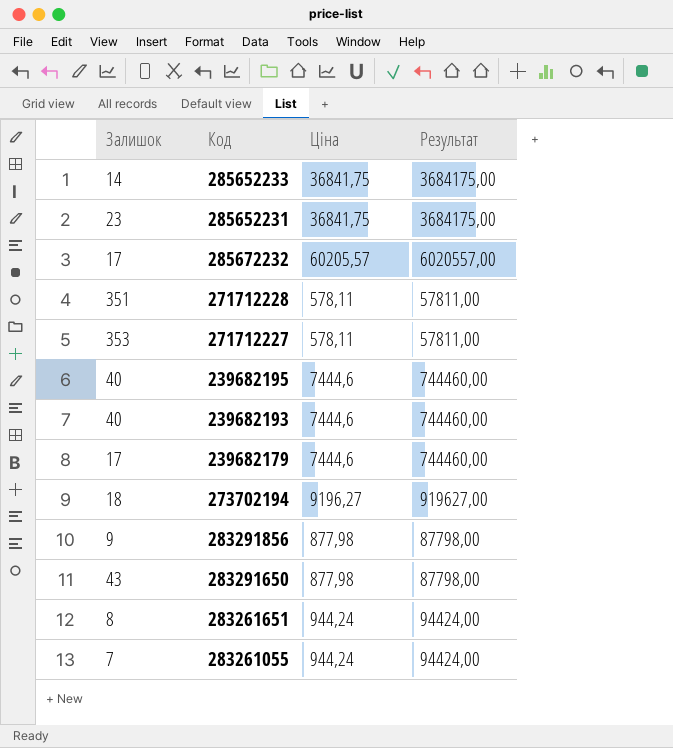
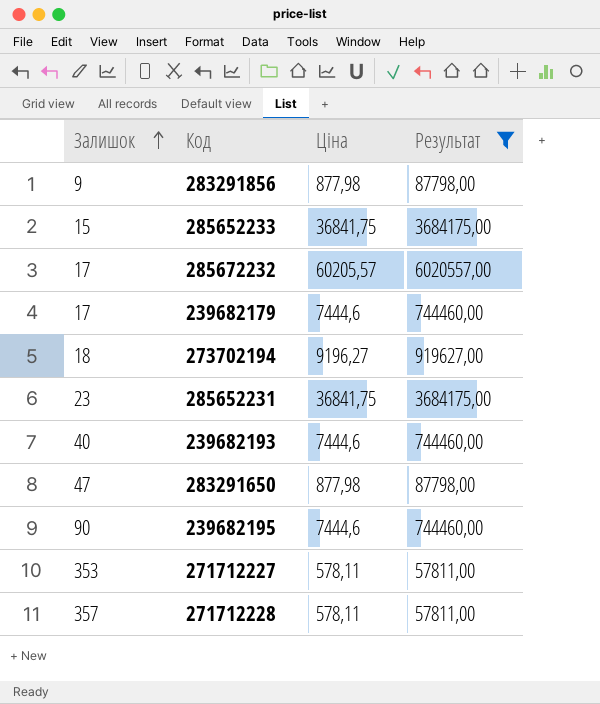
filter: none -> Результат != 94424,00
row order: none -> Залишок ascending
285652233 | Залишок: 14 -> 15
283291650 | Залишок: 43 -> 47
239682195 | Залишок: 40 -> 90
271712228 | Залишок: 351 -> 357

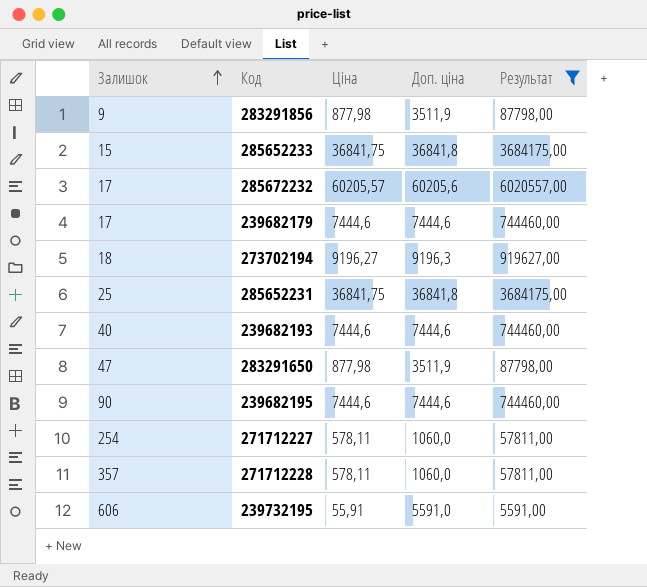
column Доп. ціна | position: none -> 4
285652231 | Залишок: 23 -> 25
271712227 | Залишок: 353 -> 254
row 239732195: none -> 606 | 55,91 | 5591,0 | 5591,00

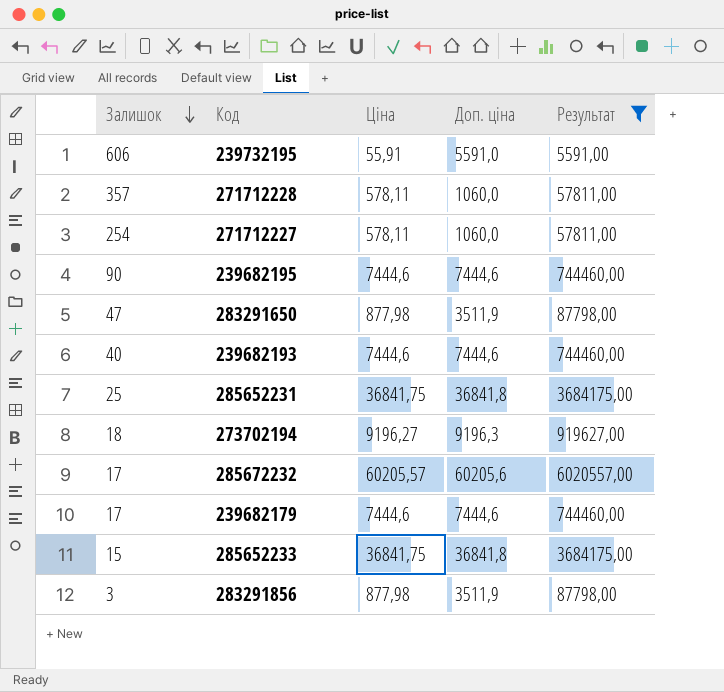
row order: Залишок ascending -> Залишок descending
283291856 | Залишок: 9 -> 3

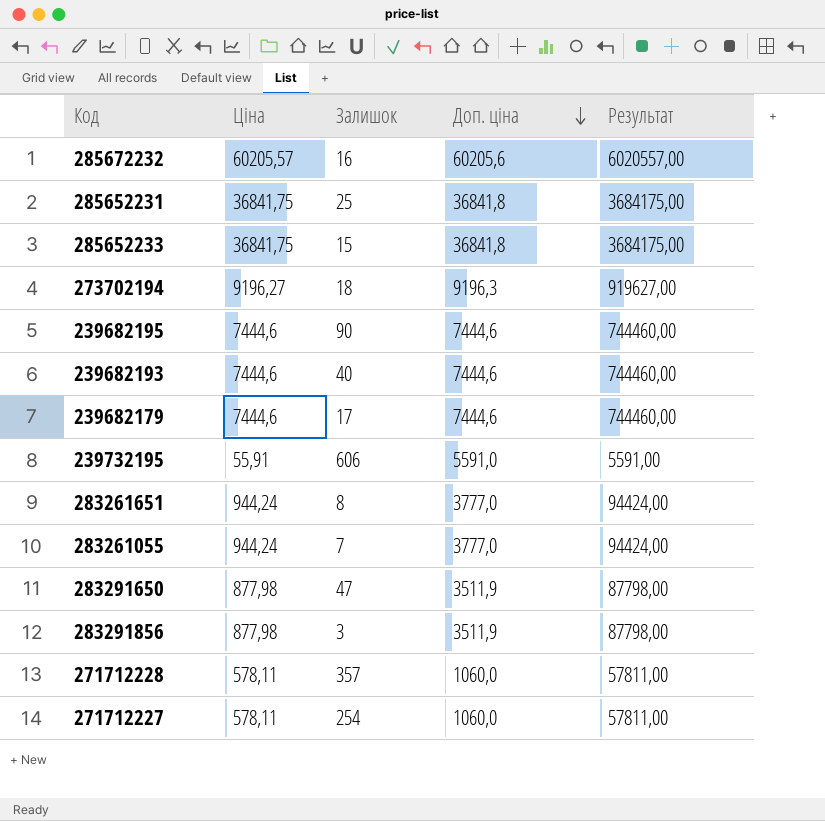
filter: Результат != 94424,00 -> none
row order: Залишок descending -> Доп. ціна descending
column Залишок | position: 1 -> 3
285672232 | Залишок: 17 -> 16

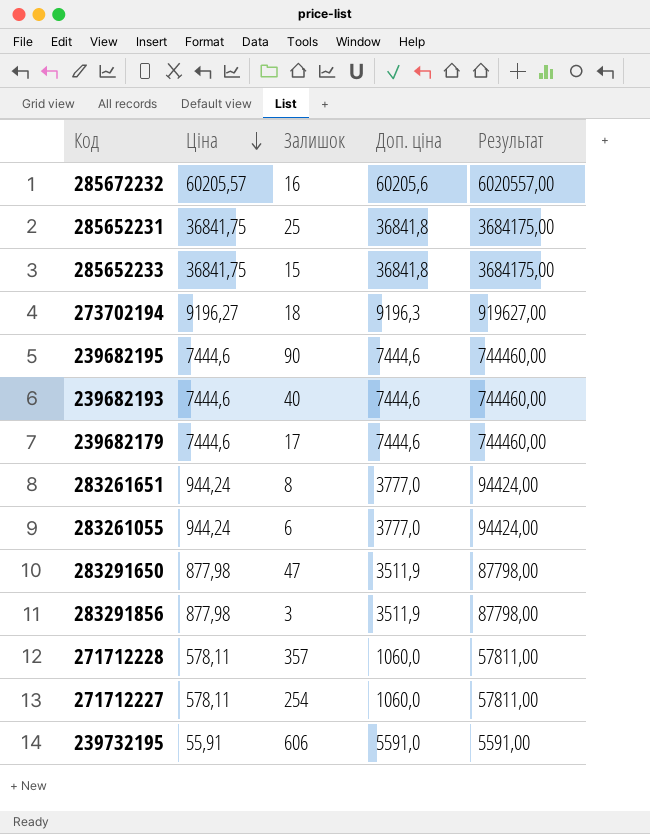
row order: Доп. ціна descending -> Ціна descending
283261055 | Залишок: 7 -> 6

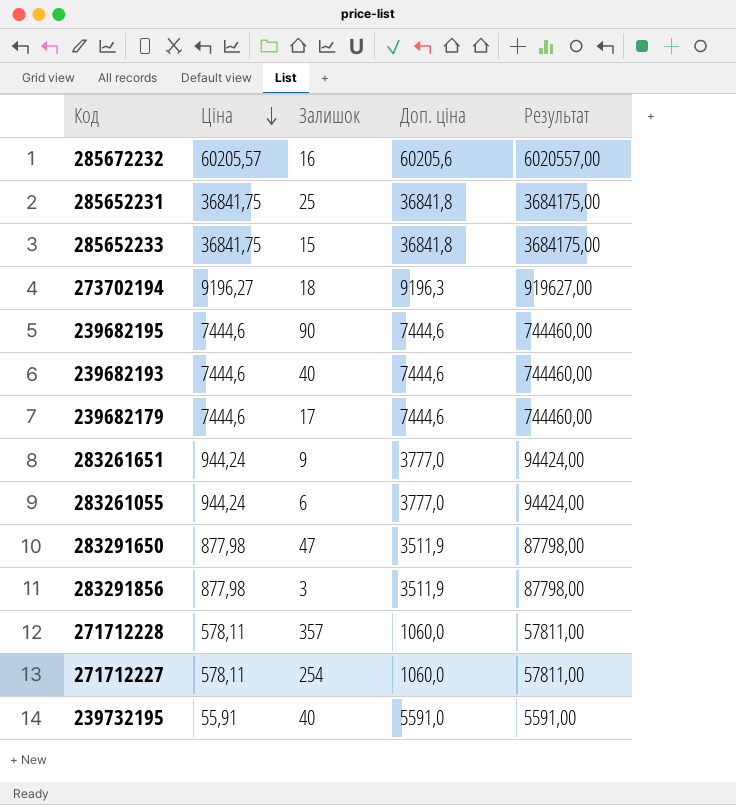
283261651 | Залишок: 8 -> 9
239732195 | Залишок: 606 -> 40

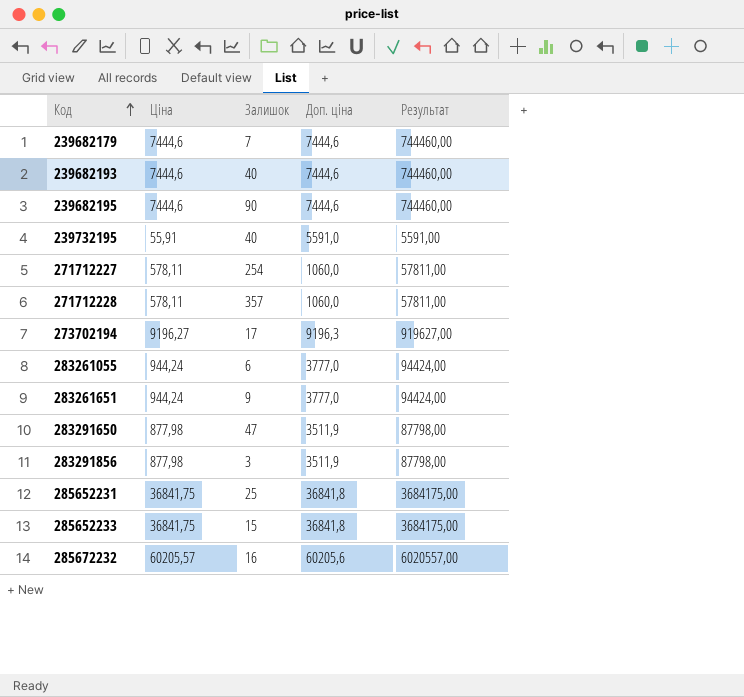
row order: Ціна descending -> Код ascending
239682179 | Залишок: 17 -> 7
273702194 | Залишок: 18 -> 17

